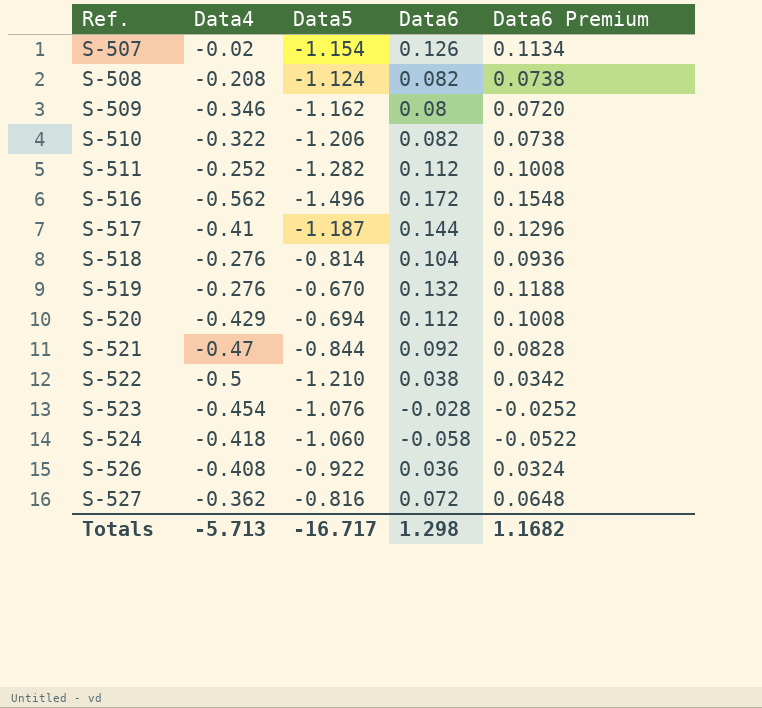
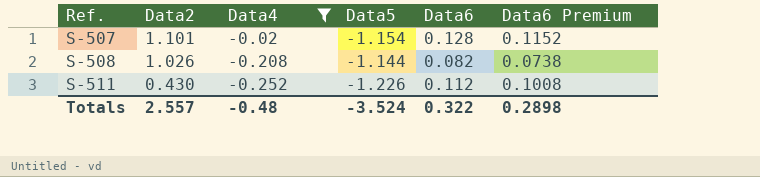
filter: none -> Data4 >= -0.252
column Data2 | position: none -> 2
S-507 | Data6: 0.126 -> 0.128
S-507 | Data6 Premium: 0.1134 -> 0.1152
S-508 | Data5: -1.124 -> -1.144
S-511 | Data5: -1.282 -> -1.226
Totals | Data4: -5.713 -> -0.48
Totals | Data5: -16.717 -> -3.524
Totals | Data6: 1.298 -> 0.322
Totals | Data6 Premium: 1.1682 -> 0.2898

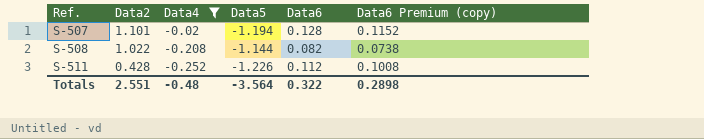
column name: Data6 Premium -> Data6 Premium (copy)
S-507 | Data5: -1.154 -> -1.194
S-508 | Data2: 1.026 -> 1.022
S-511 | Data2: 0.430 -> 0.428
Totals | Data2: 2.557 -> 2.551
Totals | Data5: -3.524 -> -3.564

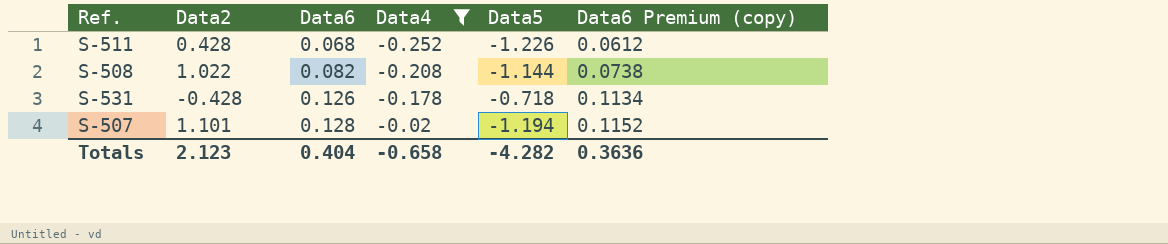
row order: Ref. ascending -> Data6 ascending
column Data6 | position: 5 -> 3
S-511 | Data6: 0.112 -> 0.068
S-511 | Data6 Premium (copy): 0.1008 -> 0.0612
row S-531: none -> -0.428 | 0.126 | -0.178 | -0.718 | 0.1134
Totals | Data2: 2.551 -> 2.123
Totals | Data6: 0.322 -> 0.404
Totals | Data4: -0.48 -> -0.658
Totals | Data5: -3.564 -> -4.282
Totals | Data6 Premium (copy): 0.2898 -> 0.3636

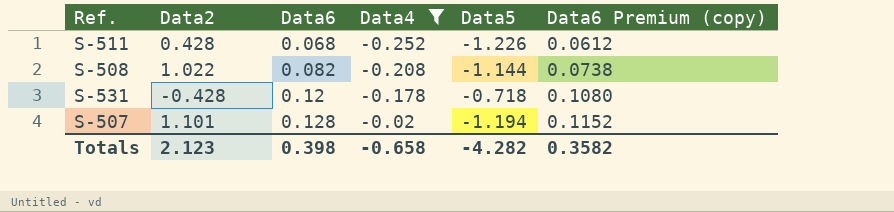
S-531 | Data6: 0.126 -> 0.12
S-531 | Data6 Premium (copy): 0.1134 -> 0.1080
Totals | Data6: 0.404 -> 0.398
Totals | Data6 Premium (copy): 0.3636 -> 0.3582

